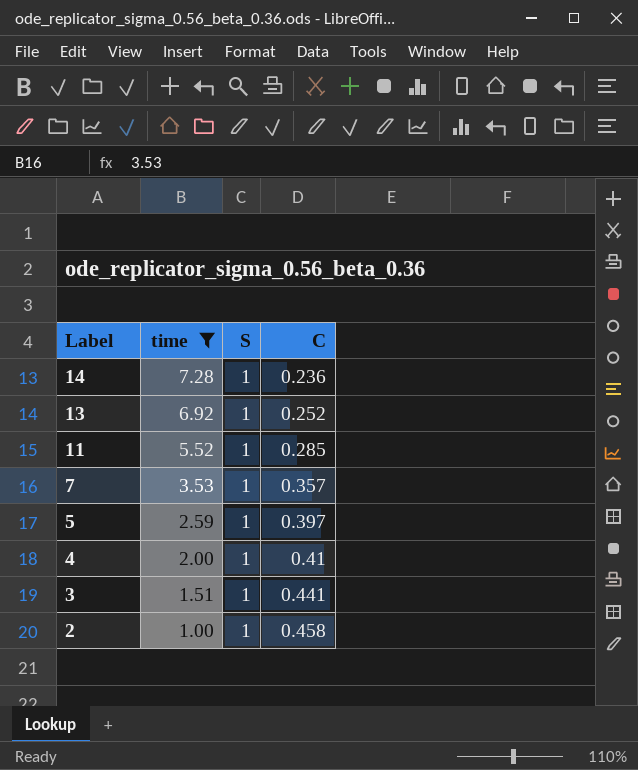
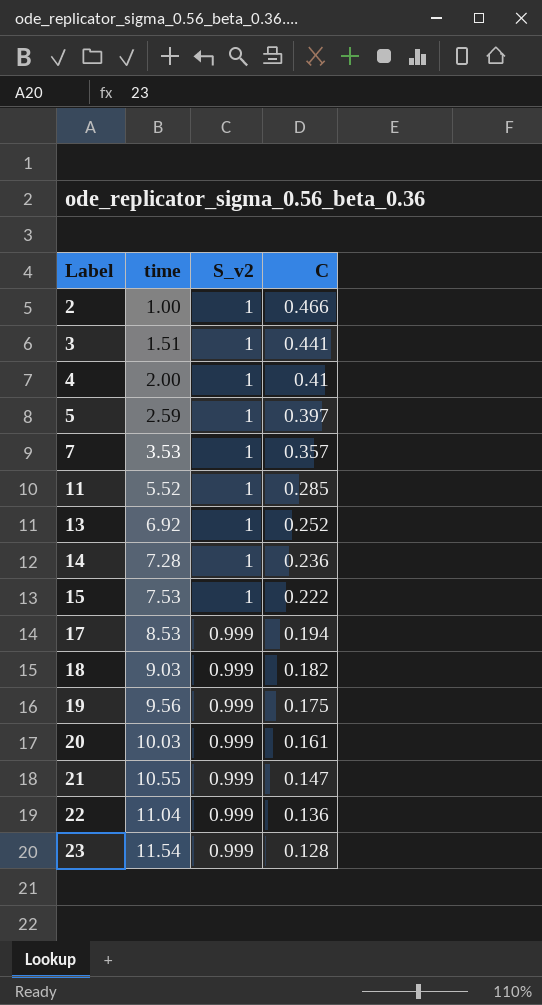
filter: time <= 7.28 -> none
row order: Label descending -> Label ascending
column name: S -> S_v2
2 | C: 0.458 -> 0.466

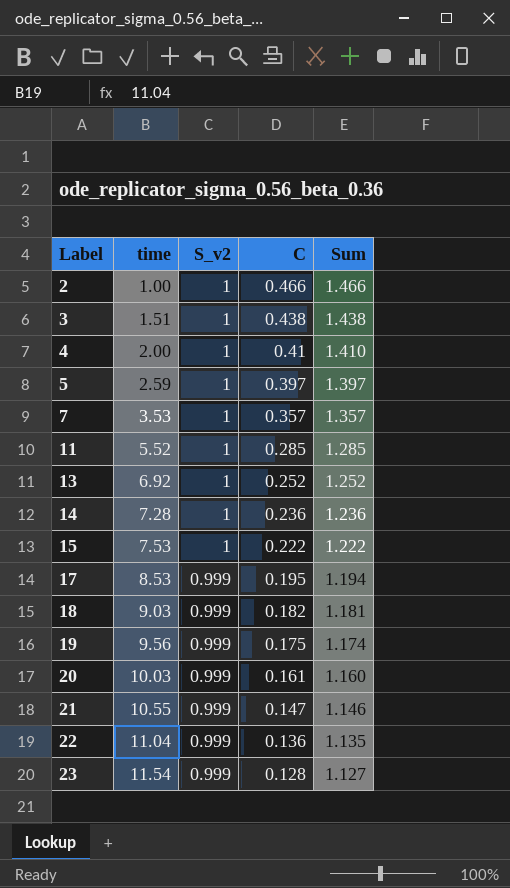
column Sum | formula: none -> [S_v2] + [C]
3 | C: 0.441 -> 0.438
17 | C: 0.194 -> 0.195

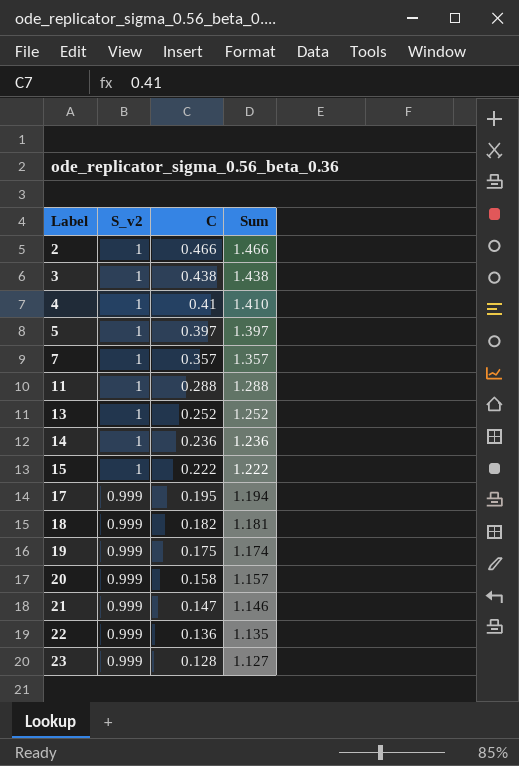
column time | position: 2 -> none
11 | C: 0.285 -> 0.288
11 | Sum: 1.285 -> 1.288
20 | C: 0.161 -> 0.158
20 | Sum: 1.160 -> 1.157

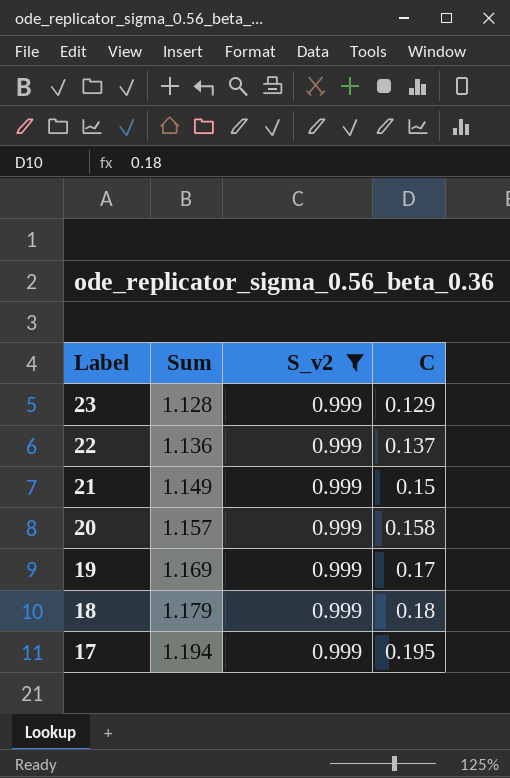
filter: none -> S_v2 = 0.999
row order: Label ascending -> Label descending
column Sum | position: 4 -> 2
23 | Sum: 1.127 -> 1.128
23 | C: 0.128 -> 0.129
22 | Sum: 1.135 -> 1.136
22 | C: 0.136 -> 0.137
21 | Sum: 1.146 -> 1.149
21 | C: 0.147 -> 0.15
19 | Sum: 1.174 -> 1.169
19 | C: 0.175 -> 0.17
18 | Sum: 1.181 -> 1.179
18 | C: 0.182 -> 0.18

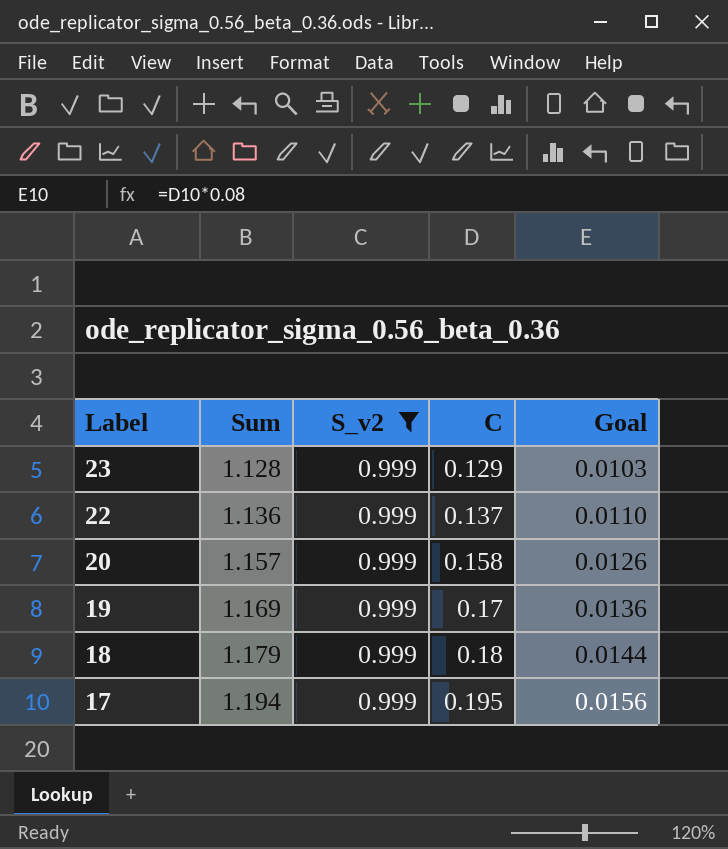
column Goal | formula: none -> [C] * 0.08
row 21: 1.149 | 0.999 | 0.15 -> none

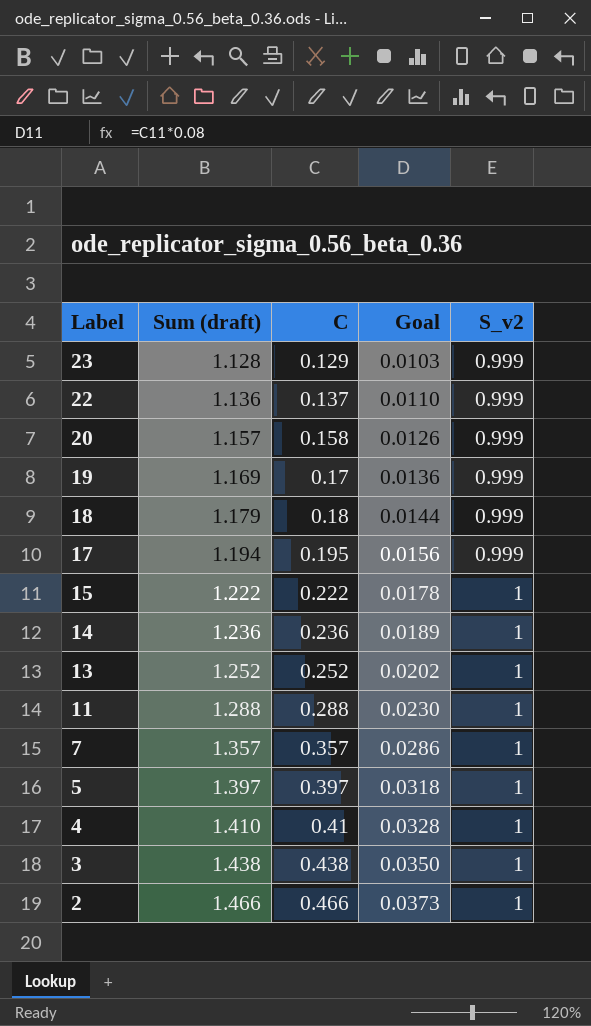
filter: S_v2 = 0.999 -> none
column name: Sum -> Sum (draft)
column S_v2 | position: 3 -> 5

